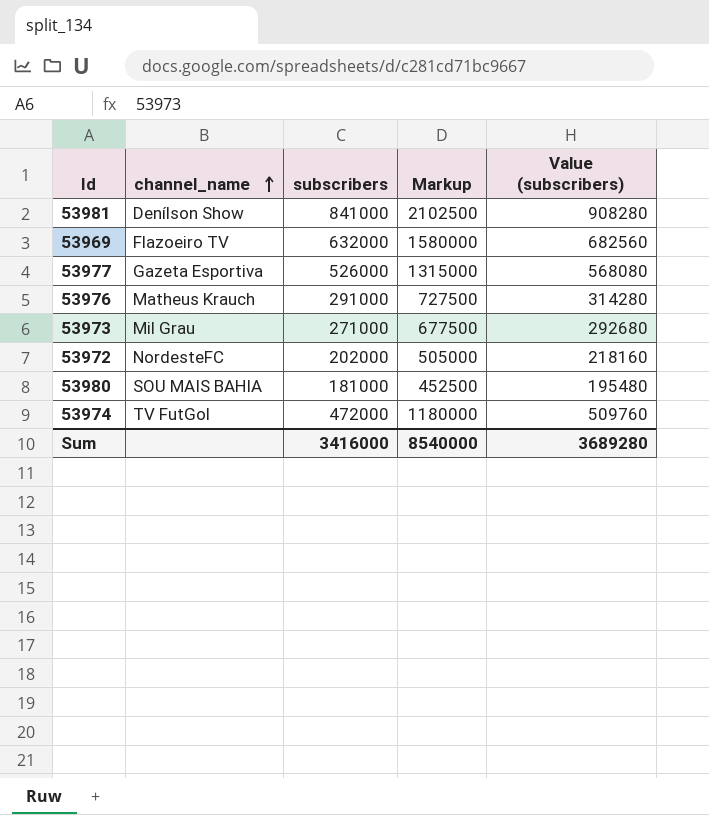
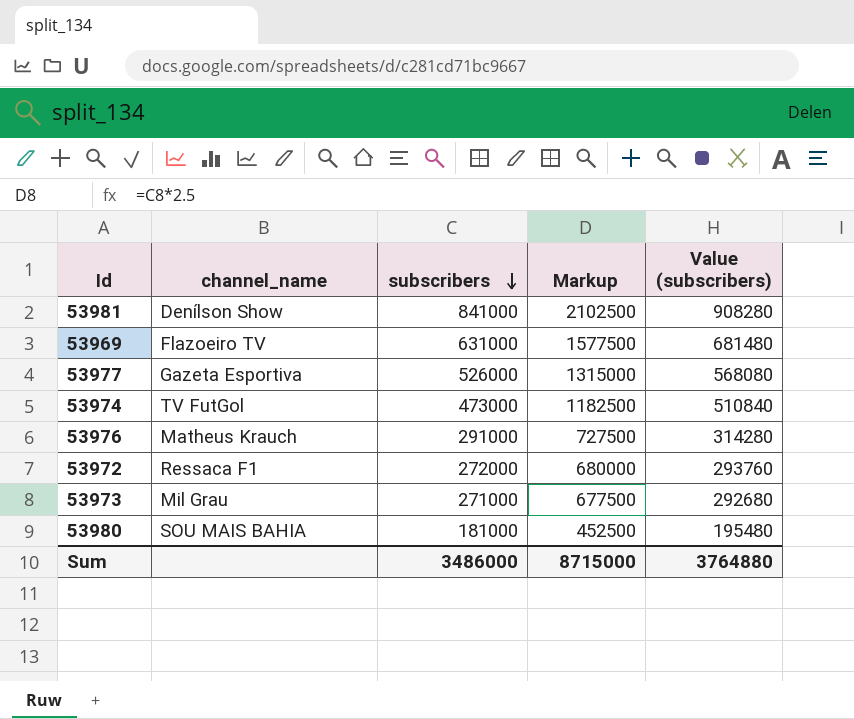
row order: channel_name ascending -> subscribers descending
53969 | subscribers: 632000 -> 631000
53969 | Markup: 1580000 -> 1577500
53969 | Value (subscribers): 682560 -> 681480
53974 | subscribers: 472000 -> 473000
53974 | Markup: 1180000 -> 1182500
53974 | Value (subscribers): 509760 -> 510840
53972 | channel_name: NordesteFC -> Ressaca F1
53972 | subscribers: 202000 -> 272000
53972 | Markup: 505000 -> 680000
53972 | Value (subscribers): 218160 -> 293760
Sum | subscribers: 3416000 -> 3486000
Sum | Markup: 8540000 -> 8715000
Sum | Value (subscribers): 3689280 -> 3764880

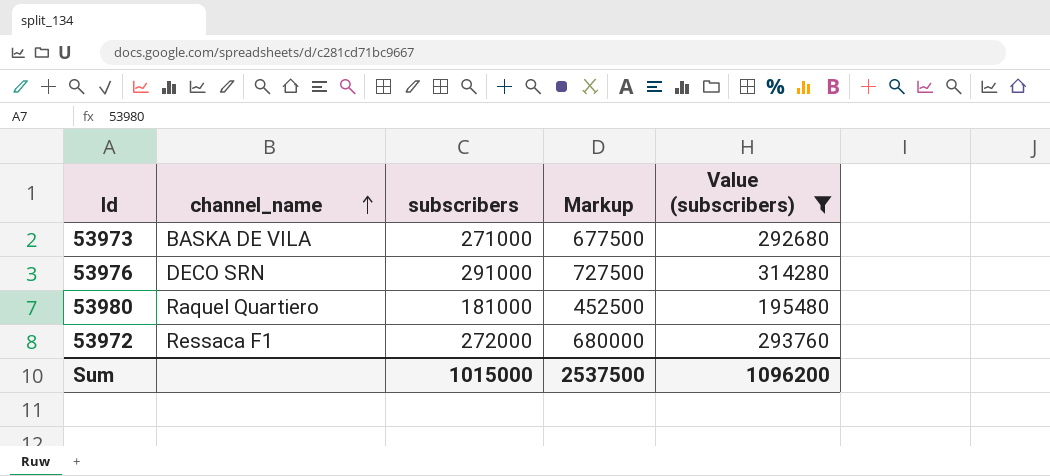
filter: none -> Value (subscribers) <= 314280
row order: subscribers descending -> channel_name ascending
53973 | channel_name: Mil Grau -> BASKA DE VILA
53976 | channel_name: Matheus Krauch -> DECO SRN
53980 | channel_name: SOU MAIS BAHIA -> Raquel Quartiero
Sum | subscribers: 3486000 -> 1015000
Sum | Markup: 8715000 -> 2537500
Sum | Value (subscribers): 3764880 -> 1096200

